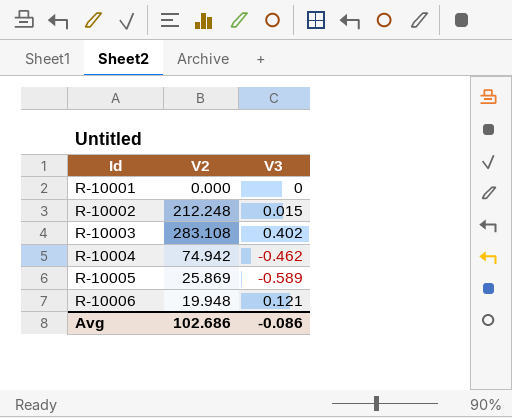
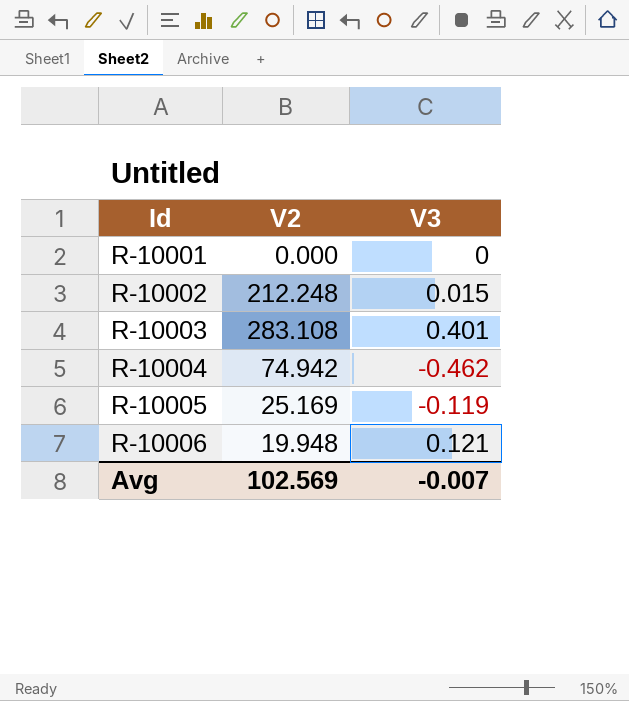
R-10003 | V3: 0.402 -> 0.401
R-10005 | V2: 25.869 -> 25.169
R-10005 | V3: -0.589 -> -0.119
Avg | V2: 102.686 -> 102.569
Avg | V3: -0.086 -> -0.007

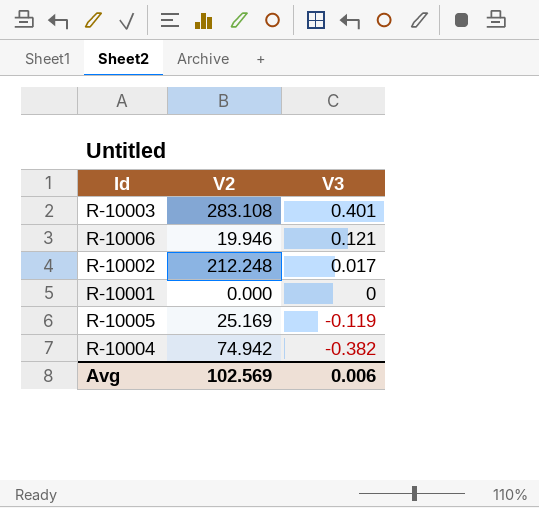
row order: Id ascending -> V3 descending
R-10006 | V2: 19.948 -> 19.946
R-10002 | V3: 0.015 -> 0.017
R-10004 | V3: -0.462 -> -0.382
Avg | V3: -0.007 -> 0.006

